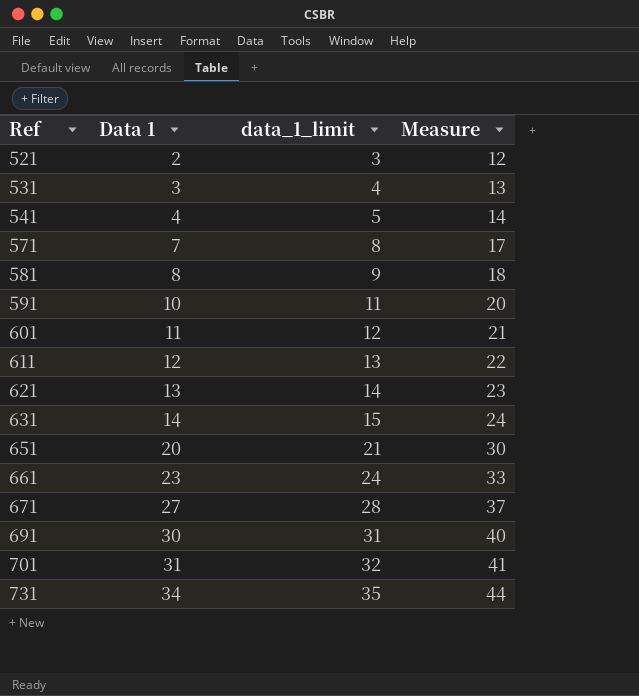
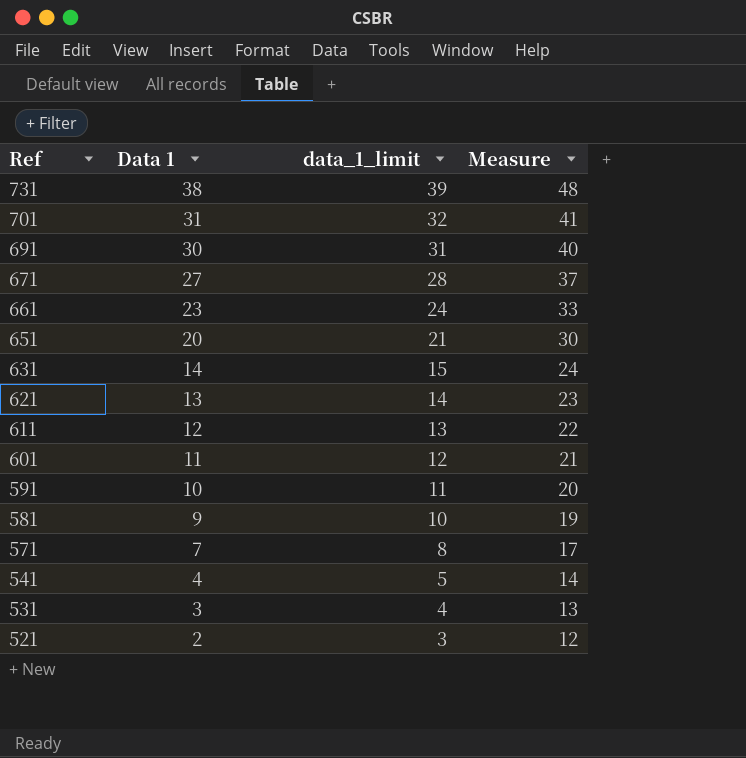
row order: Ref ascending -> Ref descending
731 | Data 1: 34 -> 38
731 | data_1_limit: 35 -> 39
731 | Measure: 44 -> 48
581 | Data 1: 8 -> 9
581 | data_1_limit: 9 -> 10
581 | Measure: 18 -> 19

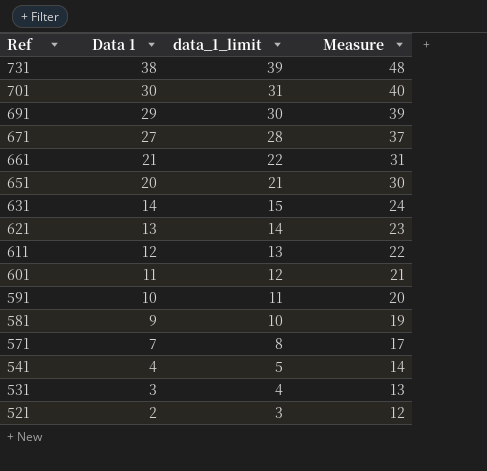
701 | Data 1: 31 -> 30
701 | data_1_limit: 32 -> 31
701 | Measure: 41 -> 40
691 | Data 1: 30 -> 29
691 | data_1_limit: 31 -> 30
691 | Measure: 40 -> 39
661 | Data 1: 23 -> 21
661 | data_1_limit: 24 -> 22
661 | Measure: 33 -> 31

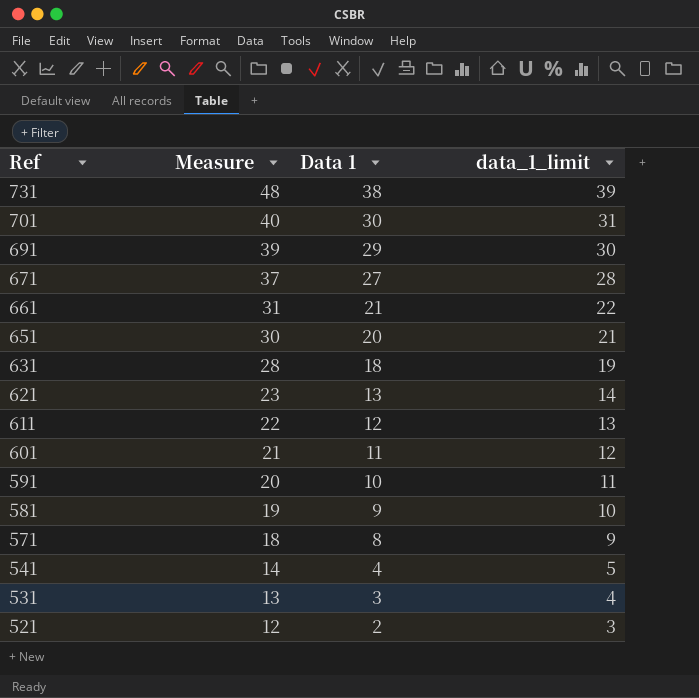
column Measure | position: 4 -> 2
631 | Measure: 24 -> 28
631 | Data 1: 14 -> 18
631 | data_1_limit: 15 -> 19
571 | Measure: 17 -> 18
571 | Data 1: 7 -> 8
571 | data_1_limit: 8 -> 9

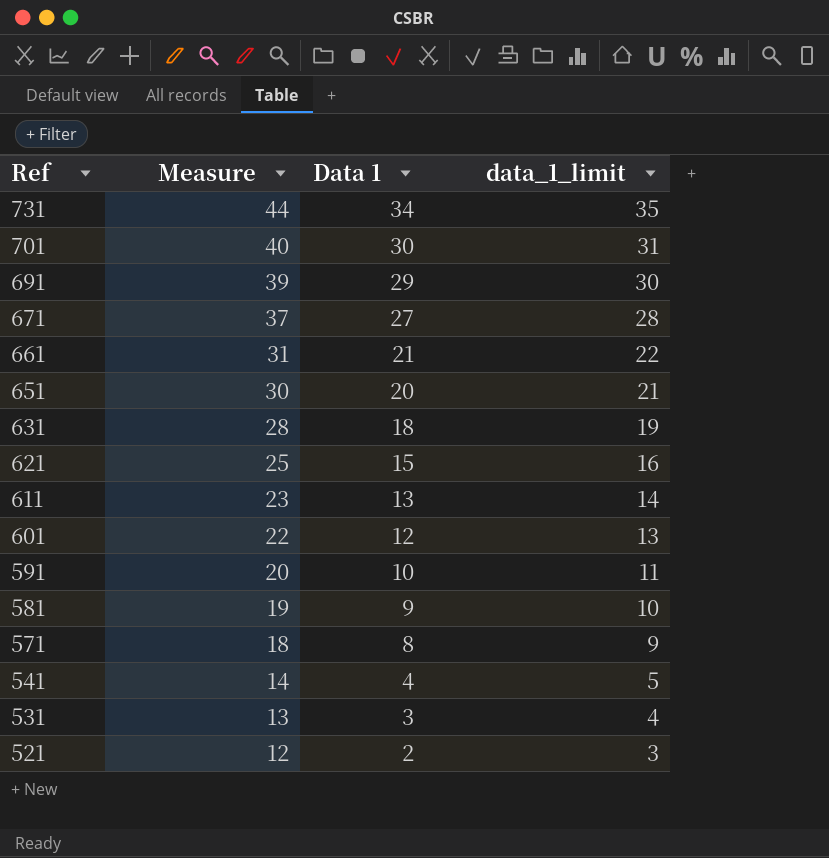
731 | Measure: 48 -> 44
731 | Data 1: 38 -> 34
731 | data_1_limit: 39 -> 35
621 | Measure: 23 -> 25
621 | Data 1: 13 -> 15
621 | data_1_limit: 14 -> 16
611 | Measure: 22 -> 23
611 | Data 1: 12 -> 13
611 | data_1_limit: 13 -> 14
601 | Measure: 21 -> 22
601 | Data 1: 11 -> 12
601 | data_1_limit: 12 -> 13

